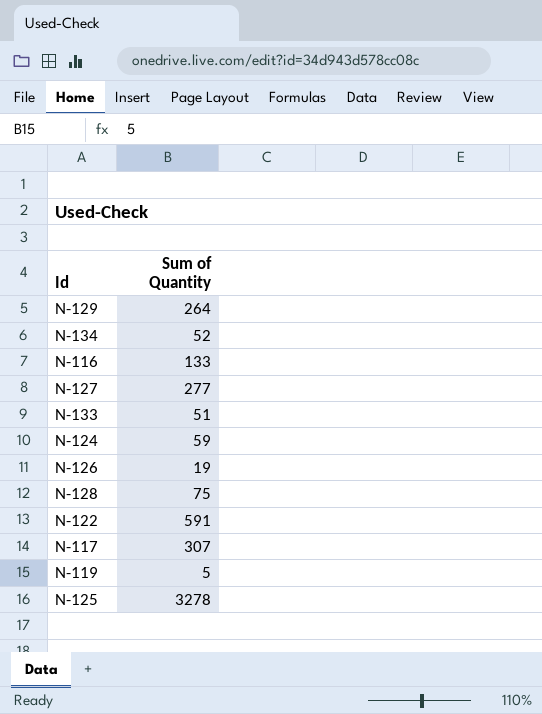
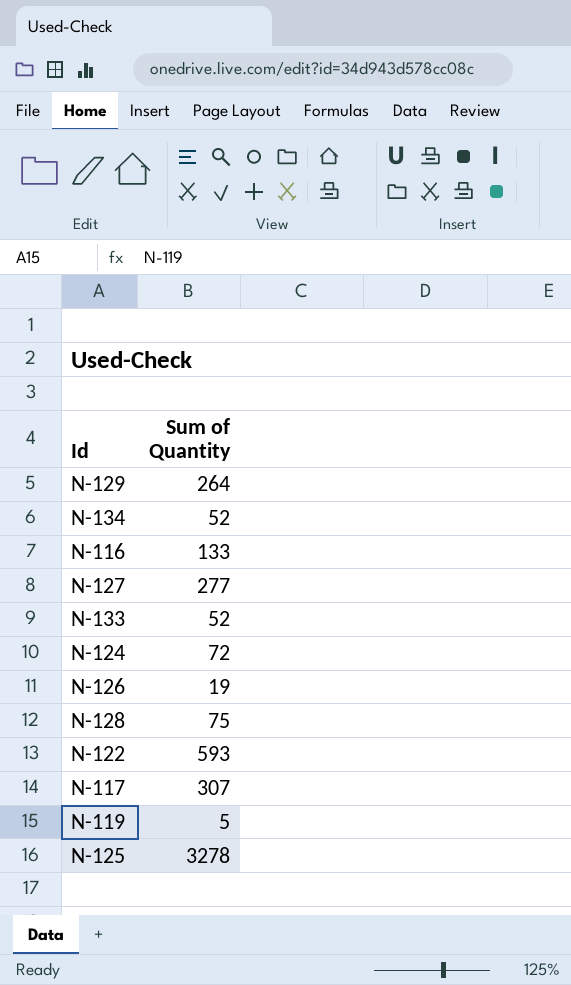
N-133 | Sum of Quantity: 51 -> 52
N-124 | Sum of Quantity: 59 -> 72
N-122 | Sum of Quantity: 591 -> 593

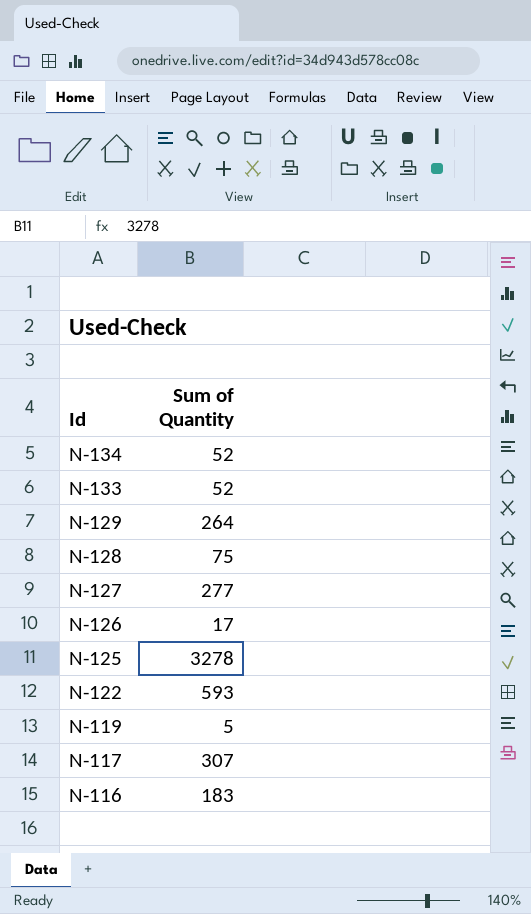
row order: none -> Id descending
row N-124: 72 -> none
N-126 | Sum of Quantity: 19 -> 17
N-116 | Sum of Quantity: 133 -> 183

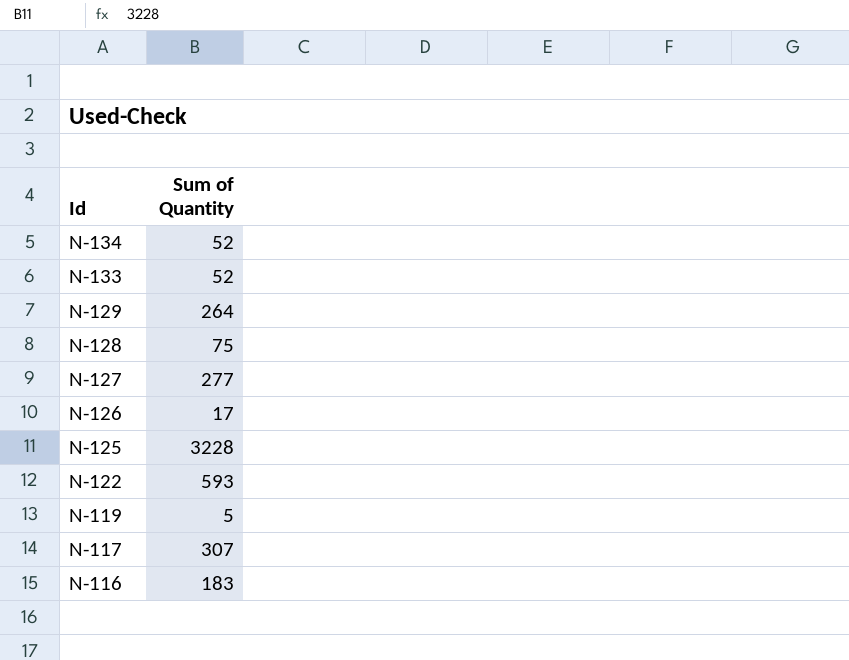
N-125 | Sum of Quantity: 3278 -> 3228

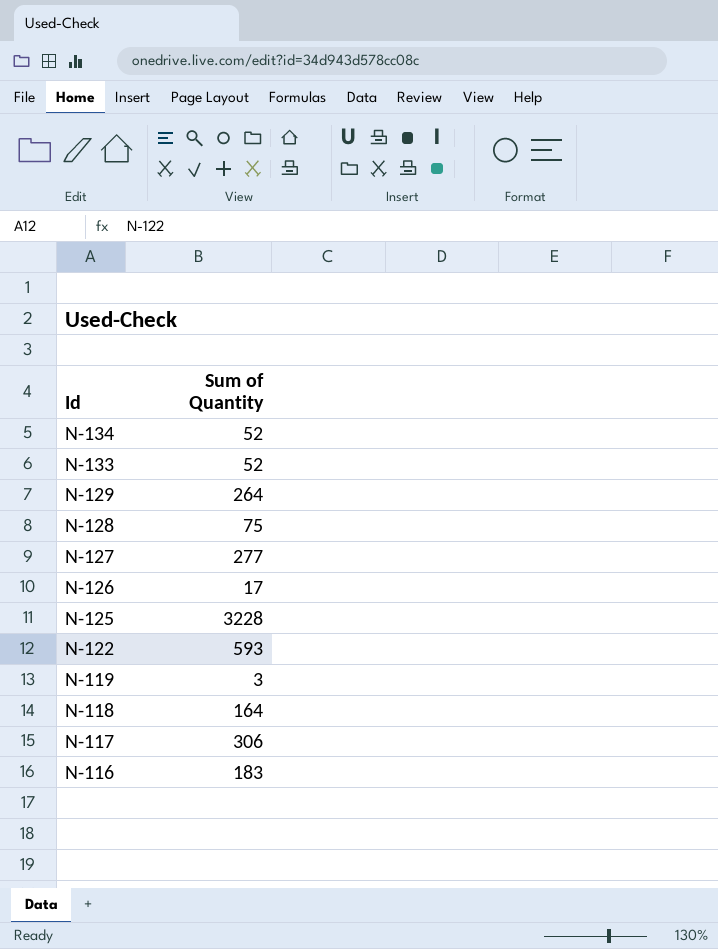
N-119 | Sum of Quantity: 5 -> 3
row N-118: none -> 164
N-117 | Sum of Quantity: 307 -> 306

